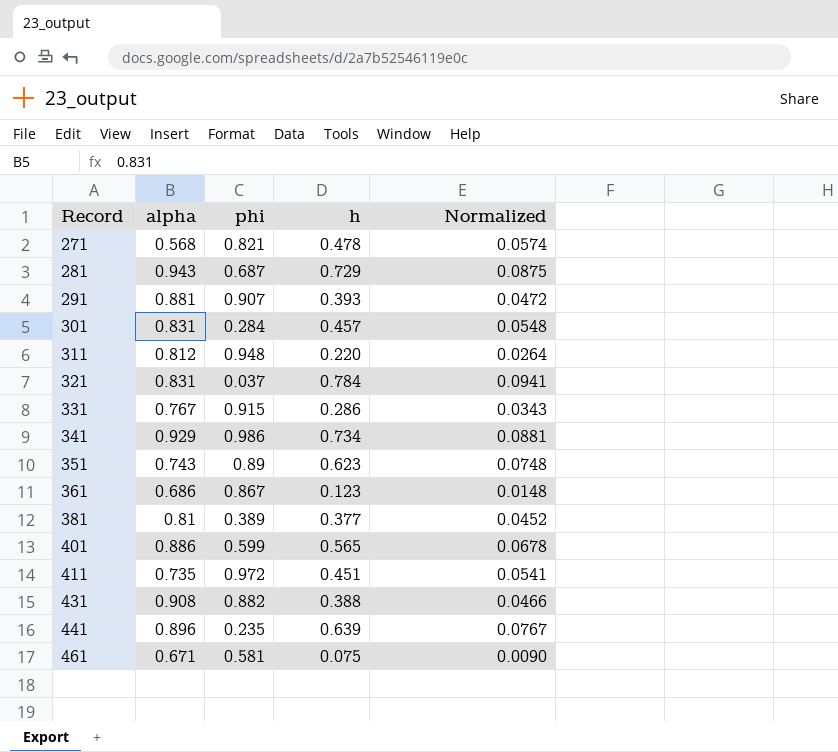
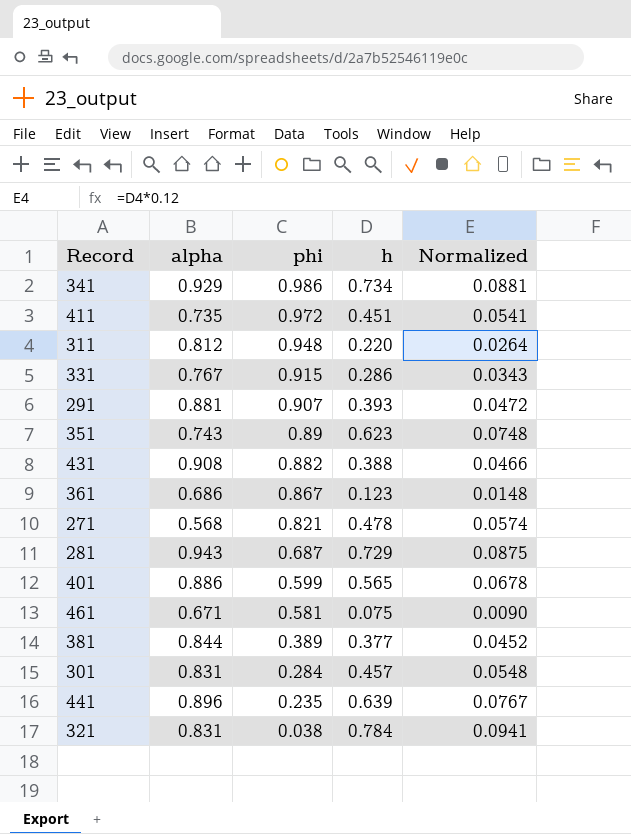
row order: Record ascending -> phi descending
381 | alpha: 0.81 -> 0.844
321 | phi: 0.037 -> 0.038

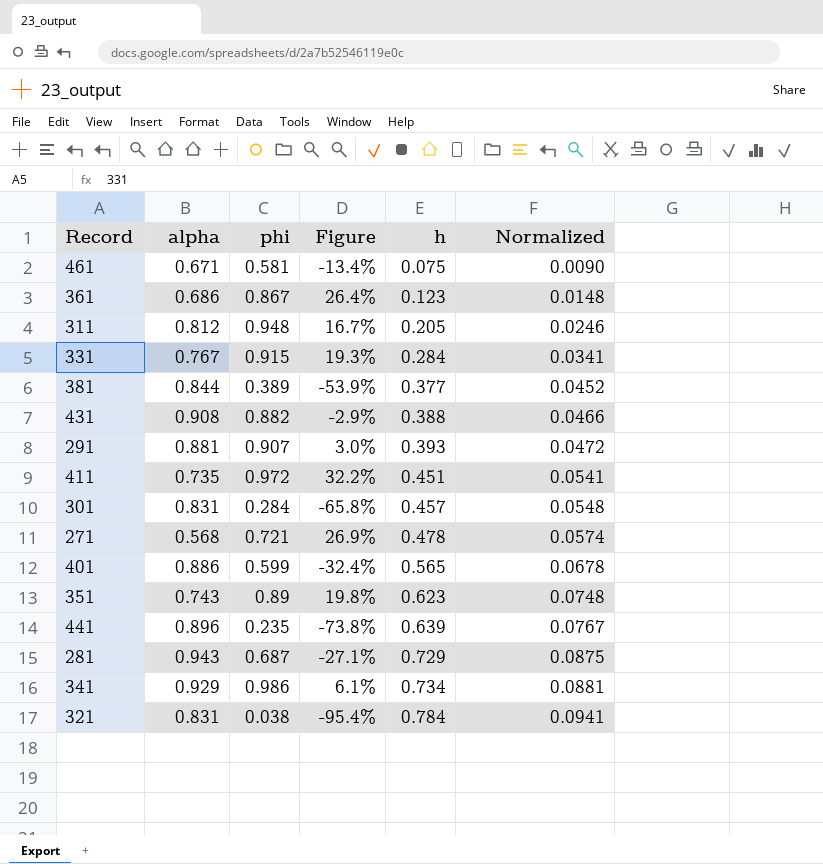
row order: phi descending -> h ascending
column Figure | formula: none -> ([phi] - [alpha]) / [alpha]
311 | h: 0.220 -> 0.205
311 | Normalized: 0.0264 -> 0.0246
331 | h: 0.286 -> 0.284
331 | Normalized: 0.0343 -> 0.0341
271 | phi: 0.821 -> 0.721

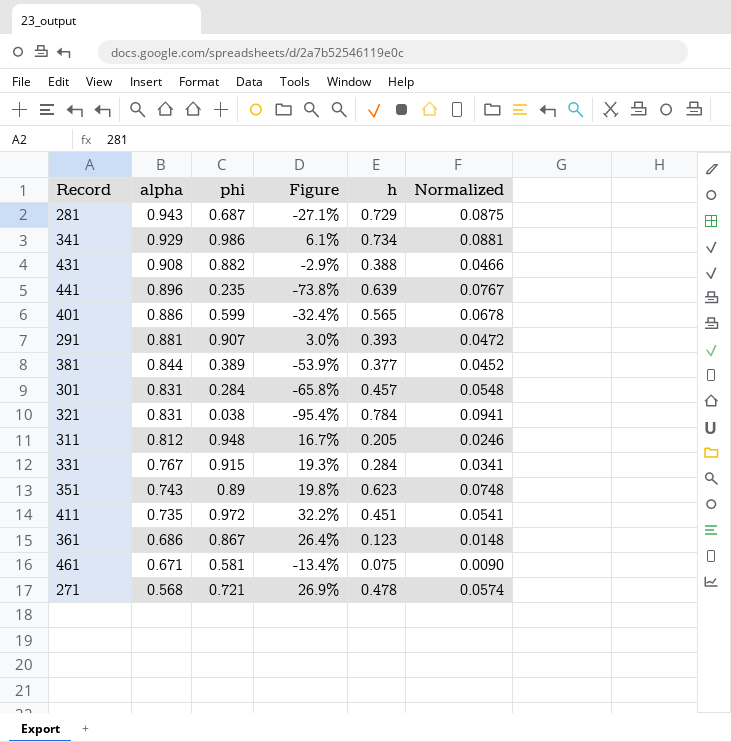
row order: h ascending -> alpha descending

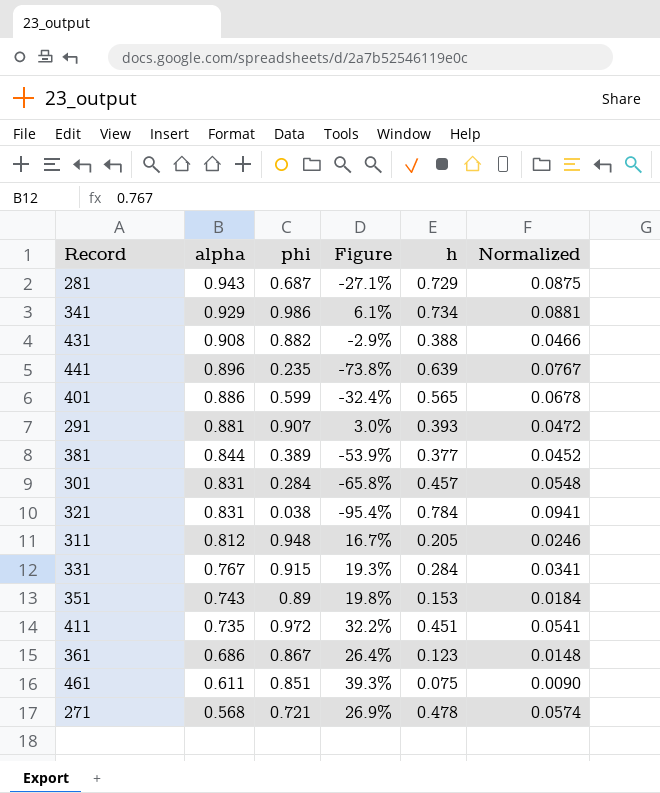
351 | h: 0.623 -> 0.153
351 | Normalized: 0.0748 -> 0.0184
461 | alpha: 0.671 -> 0.611
461 | phi: 0.581 -> 0.851
461 | Figure: -13.4% -> 39.3%

